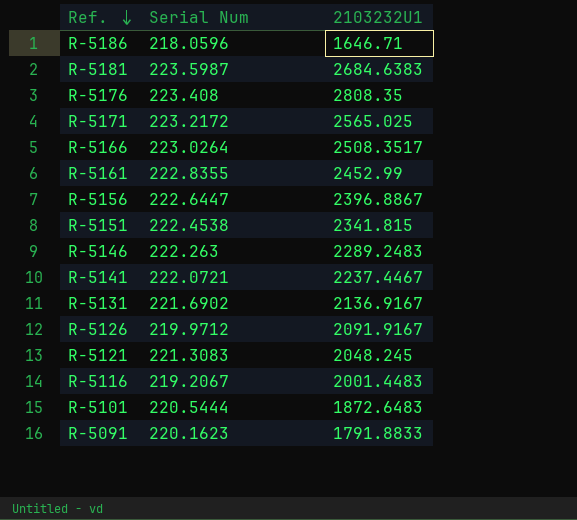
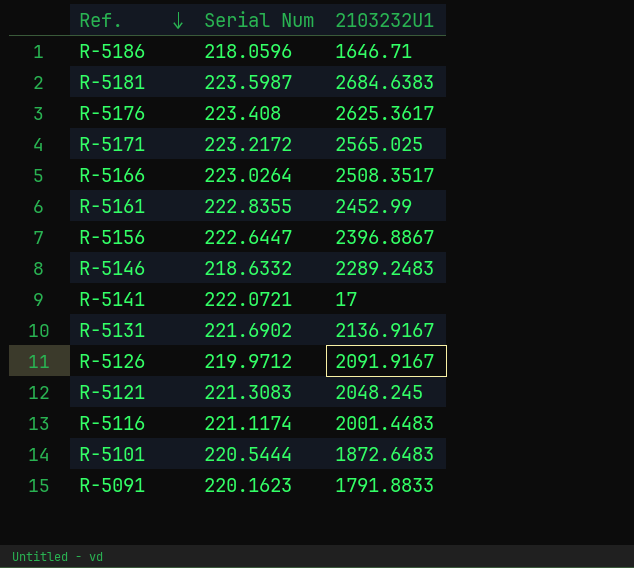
row R-5151: 222.4538 | 2341.815 -> none
R-5176 | 2103232U1: 2808.35 -> 2625.3617
R-5146 | Serial Num: 222.263 -> 218.6332
R-5141 | 2103232U1: 2237.4467 -> 17
R-5116 | Serial Num: 219.2067 -> 221.1174

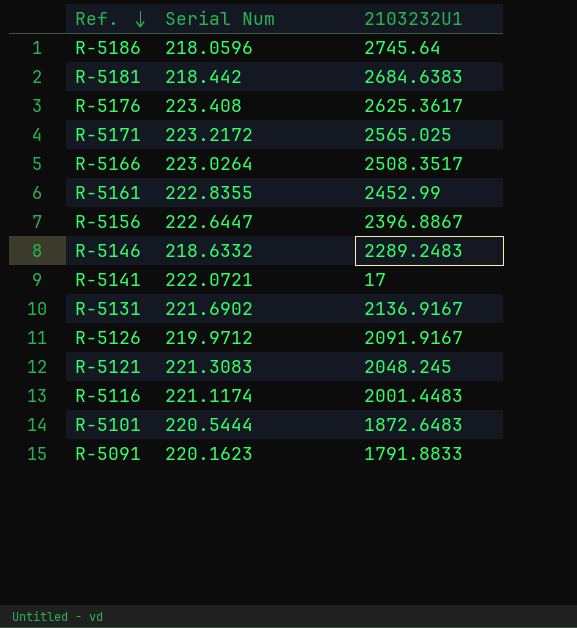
R-5186 | 2103232U1: 1646.71 -> 2745.64
R-5181 | Serial Num: 223.5987 -> 218.442

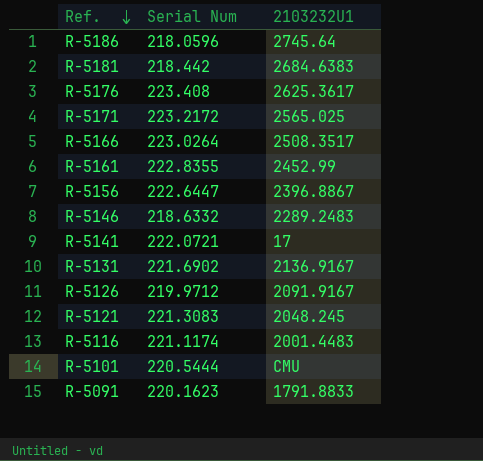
R-5101 | 2103232U1: 1872.6483 -> CMU

